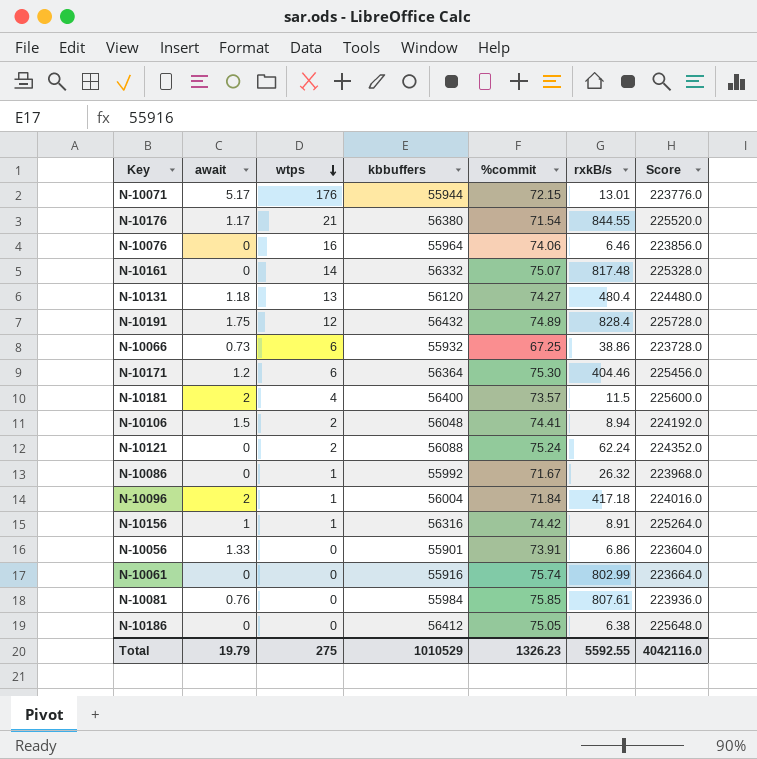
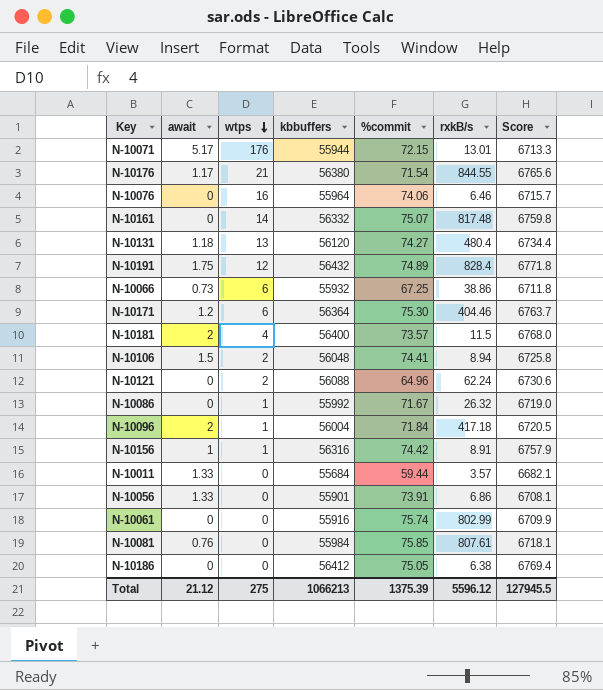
column Score | formula: [kbbuffers] * 4 -> [kbbuffers] * 0.12
N-10121 | %commit: 75.24 -> 64.96
row N-10011: none -> 1.33 | 0 | 55684 | 59.44 | 3.57 | 6682.1
Total | await: 19.79 -> 21.12
Total | kbbuffers: 1010529 -> 1066213
Total | %commit: 1326.23 -> 1375.39
Total | rxkB/s: 5592.55 -> 5596.12
Total | Score: 4042116.0 -> 127945.5

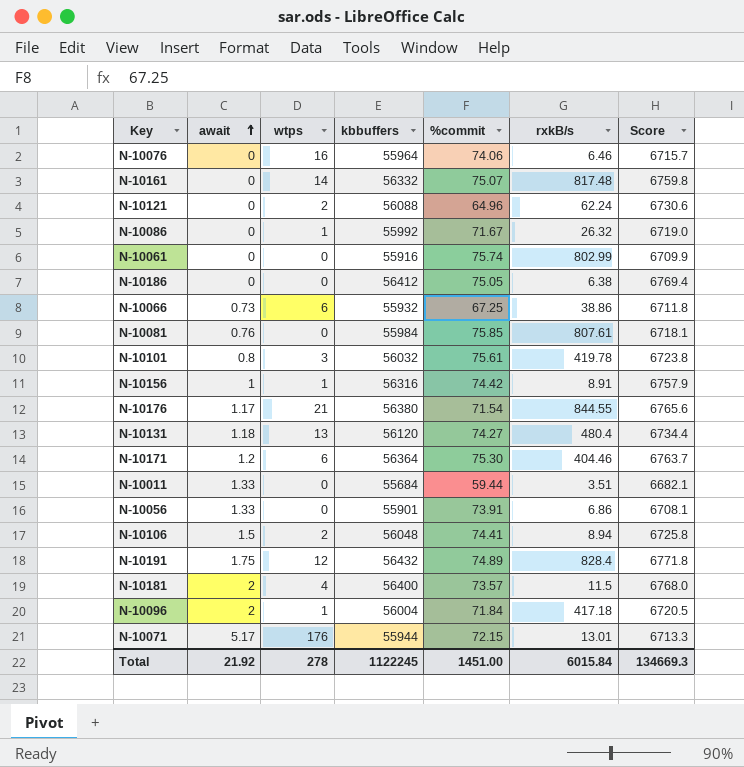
row order: wtps descending -> await ascending
row N-10101: none -> 0.8 | 3 | 56032 | 75.61 | 419.78 | 6723.8
N-10011 | rxkB/s: 3.57 -> 3.51
Total | await: 21.12 -> 21.92
Total | wtps: 275 -> 278
Total | kbbuffers: 1066213 -> 1122245
Total | %commit: 1375.39 -> 1451.00
Total | rxkB/s: 5596.12 -> 6015.84
Total | Score: 127945.5 -> 134669.3

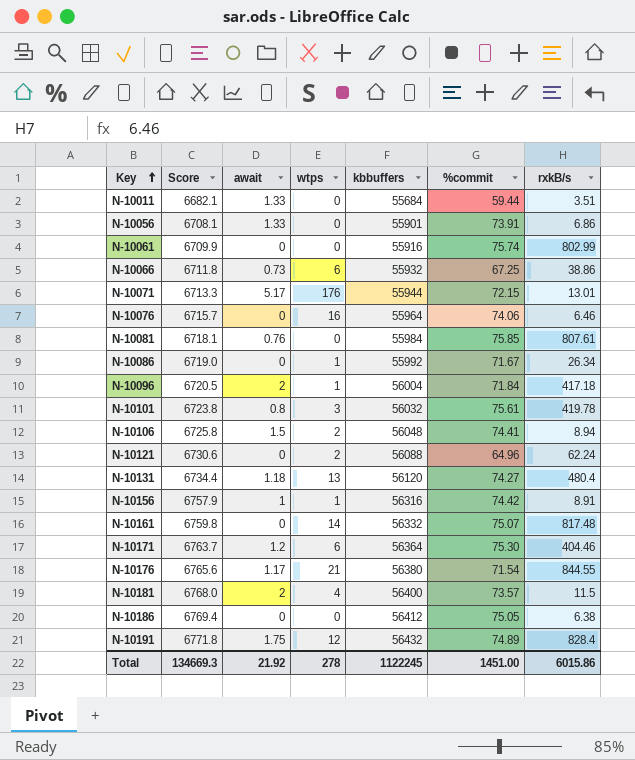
row order: await ascending -> Key ascending
column Score | position: 7 -> 2
N-10086 | rxkB/s: 26.32 -> 26.34
Total | rxkB/s: 6015.84 -> 6015.86

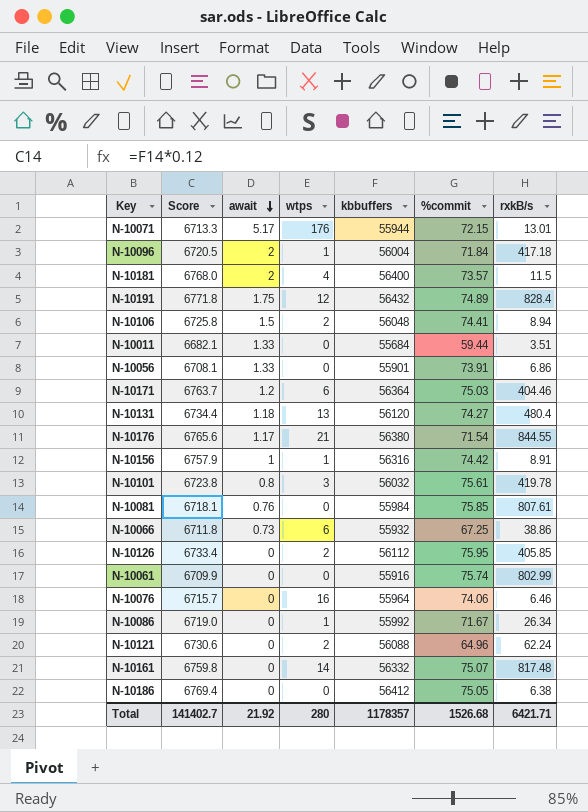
row order: Key ascending -> await descending
N-10171 | %commit: 75.30 -> 75.03
row N-10126: none -> 6733.4 | 0 | 2 | 56112 | 75.95 | 405.85
Total | Score: 134669.3 -> 141402.7
Total | wtps: 278 -> 280
Total | kbbuffers: 1122245 -> 1178357
Total | %commit: 1451.00 -> 1526.68
Total | rxkB/s: 6015.86 -> 6421.71

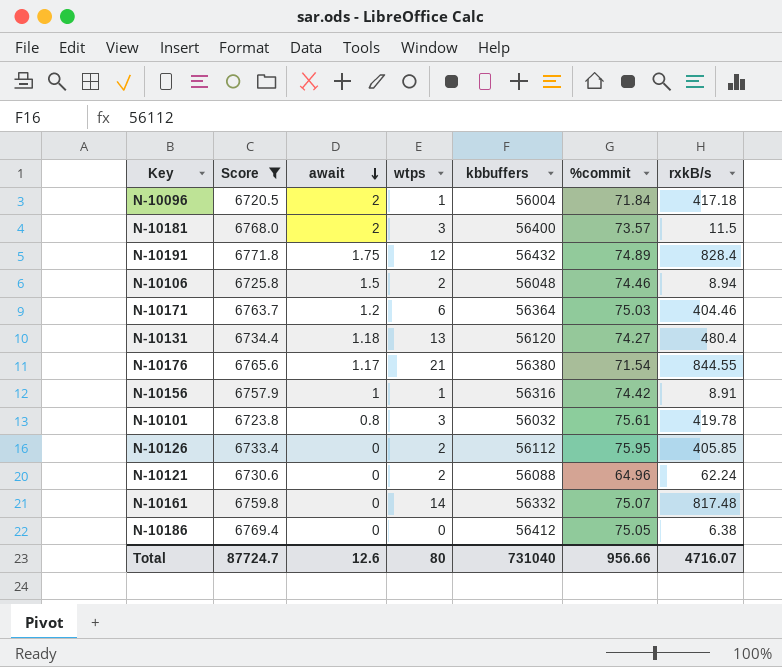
filter: none -> Score >= 6720.5
N-10181 | wtps: 4 -> 3
N-10106 | %commit: 74.41 -> 74.46
Total | Score: 141402.7 -> 87724.7
Total | await: 21.92 -> 12.6
Total | wtps: 280 -> 80
Total | kbbuffers: 1178357 -> 731040
Total | %commit: 1526.68 -> 956.66
Total | rxkB/s: 6421.71 -> 4716.07

